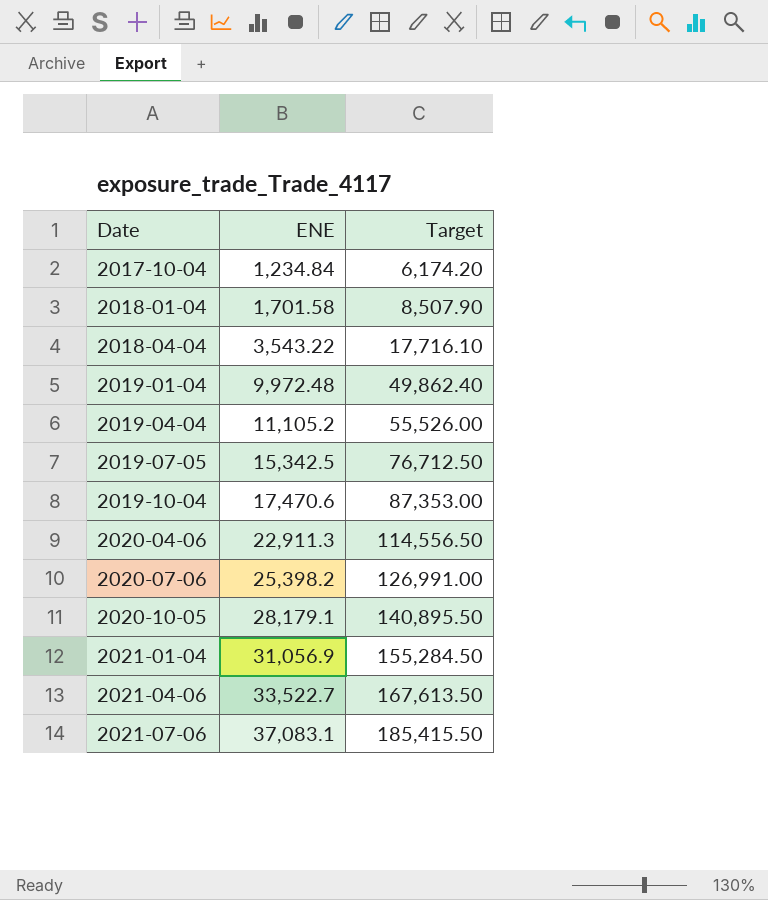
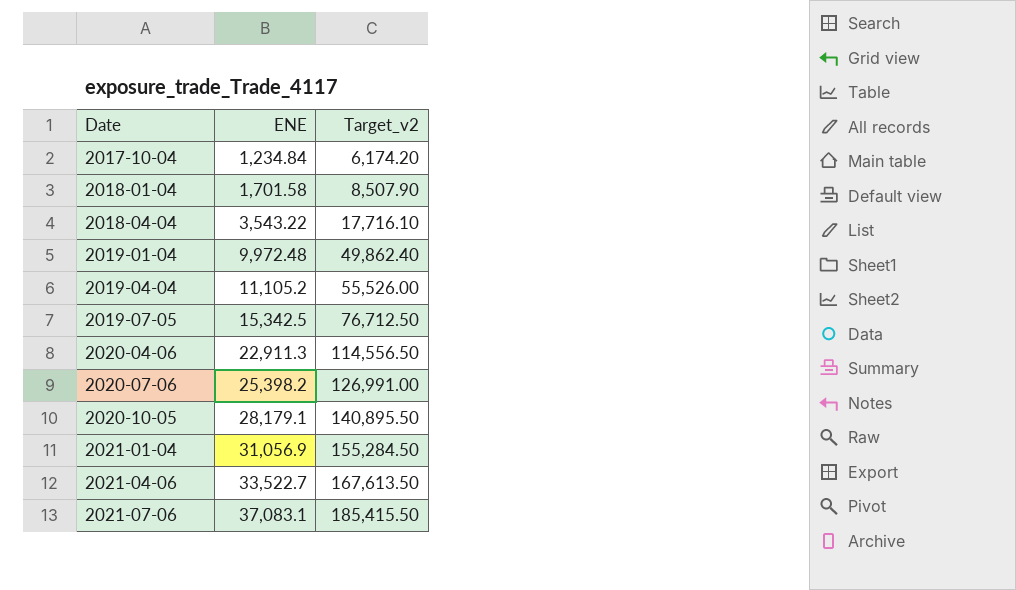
column name: Target -> Target_v2
row 2019-10-04: 17,470.6 | 87,353.00 -> none

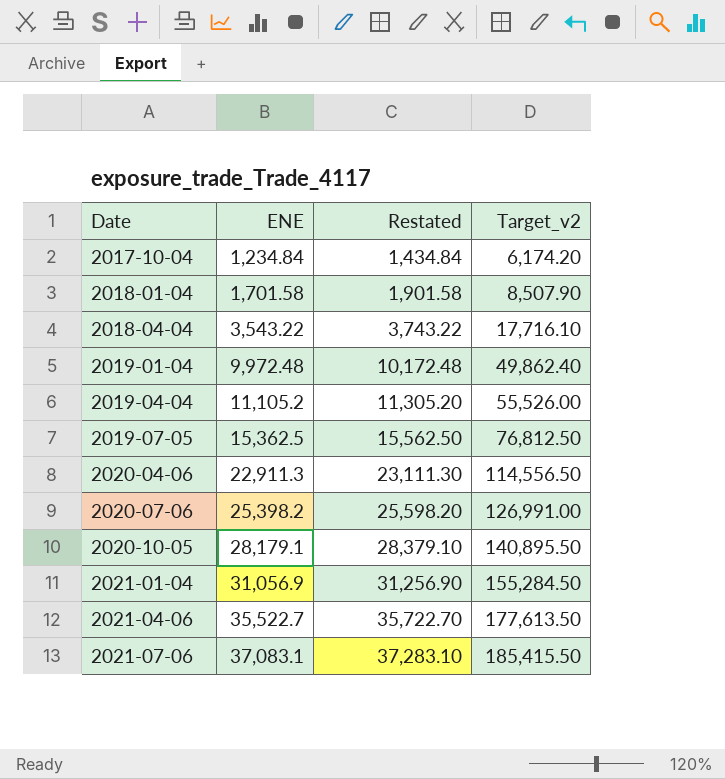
column Restated | formula: none -> [ENE] + 200
2019-07-05 | ENE: 15,342.5 -> 15,362.5
2019-07-05 | Target_v2: 76,712.50 -> 76,812.50
2021-04-06 | ENE: 33,522.7 -> 35,522.7
2021-04-06 | Target_v2: 167,613.50 -> 177,613.50

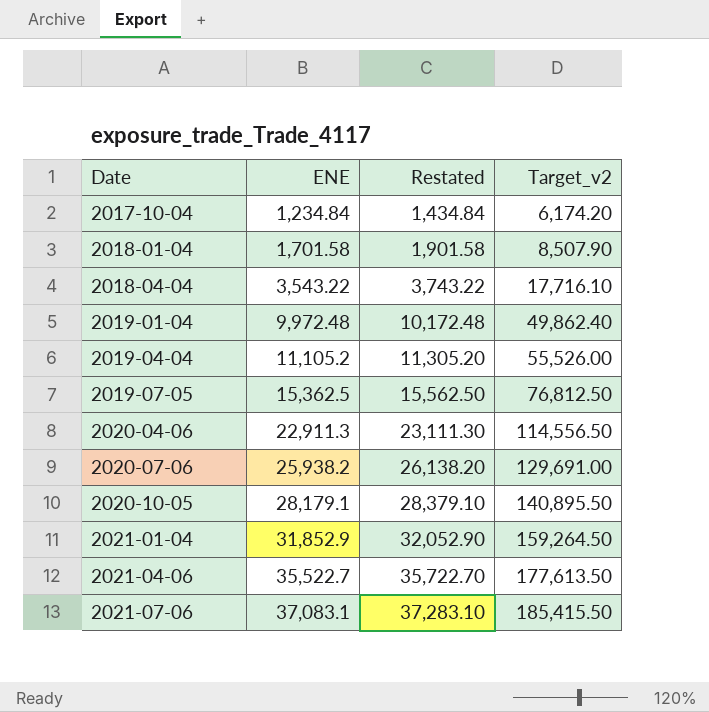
2020-07-06 | ENE: 25,398.2 -> 25,938.2
2020-07-06 | Restated: 25,598.20 -> 26,138.20
2020-07-06 | Target_v2: 126,991.00 -> 129,691.00
2021-01-04 | ENE: 31,056.9 -> 31,852.9
2021-01-04 | Restated: 31,256.90 -> 32,052.90
2021-01-04 | Target_v2: 155,284.50 -> 159,264.50

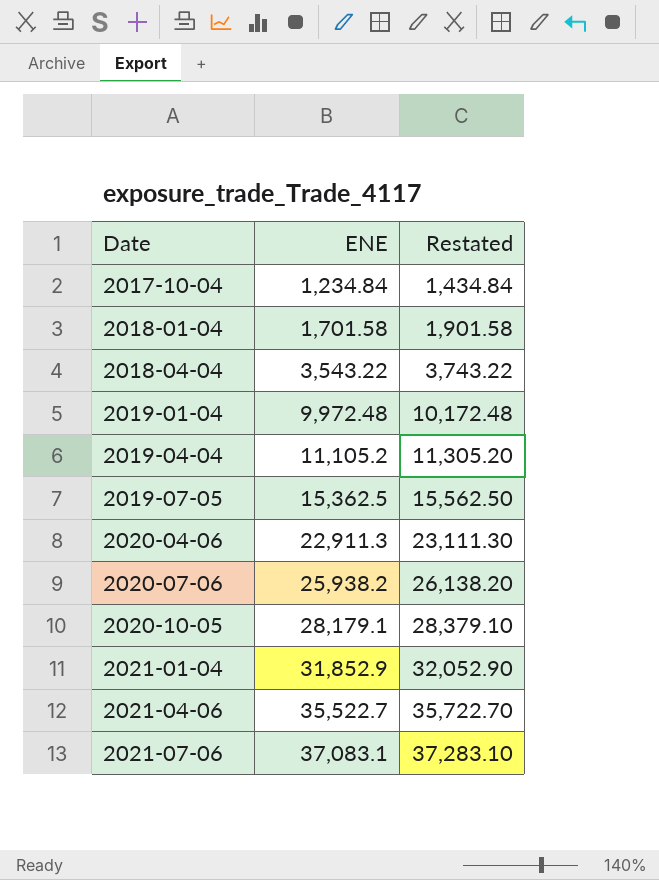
column Target_v2 | formula: [ENE] * 5 -> none

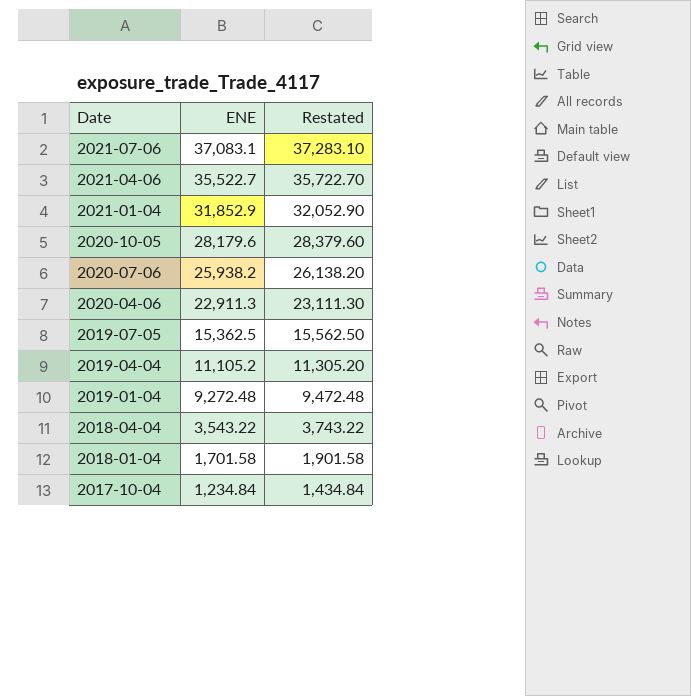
row order: Date ascending -> Date descending
2020-10-05 | ENE: 28,179.1 -> 28,179.6
2020-10-05 | Restated: 28,379.10 -> 28,379.60
2019-01-04 | ENE: 9,972.48 -> 9,272.48
2019-01-04 | Restated: 10,172.48 -> 9,472.48

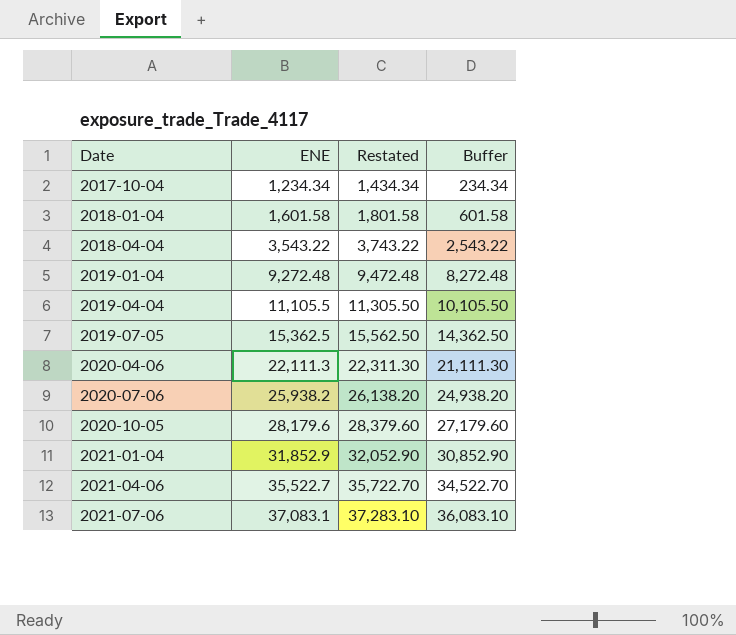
row order: Date descending -> Date ascending
column Buffer | formula: none -> [ENE] - 1000
2017-10-04 | ENE: 1,234.84 -> 1,234.34
2017-10-04 | Restated: 1,434.84 -> 1,434.34
2018-01-04 | ENE: 1,701.58 -> 1,601.58
2018-01-04 | Restated: 1,901.58 -> 1,801.58
2019-04-04 | ENE: 11,105.2 -> 11,105.5
2019-04-04 | Restated: 11,305.20 -> 11,305.50
2020-04-06 | ENE: 22,911.3 -> 22,111.3
2020-04-06 | Restated: 23,111.30 -> 22,311.30

